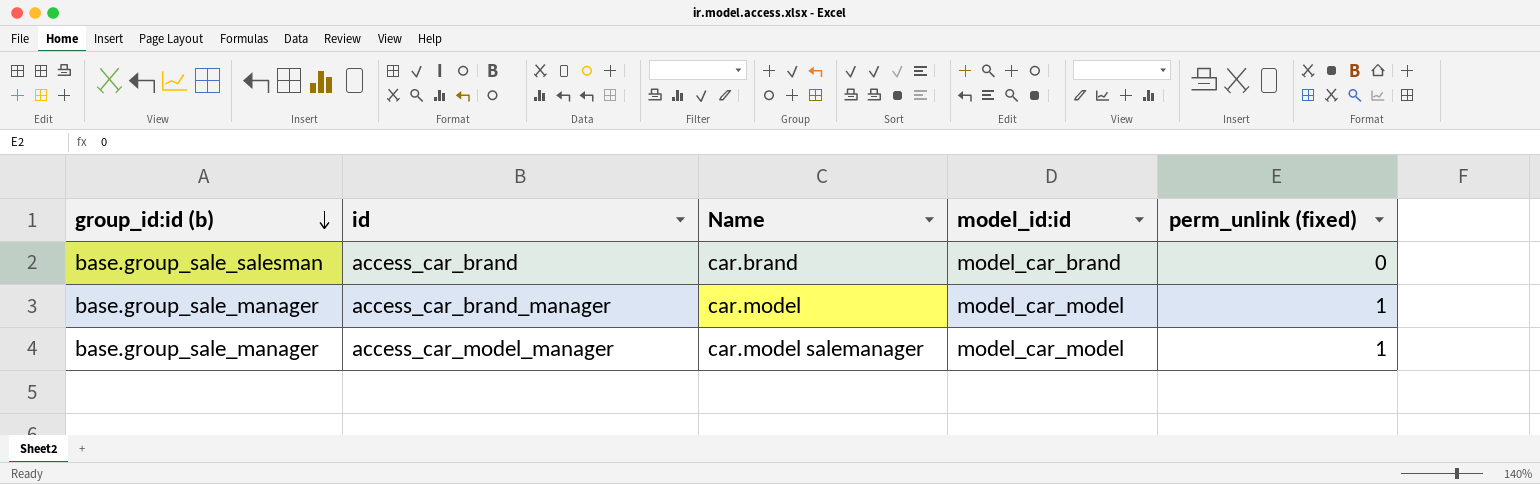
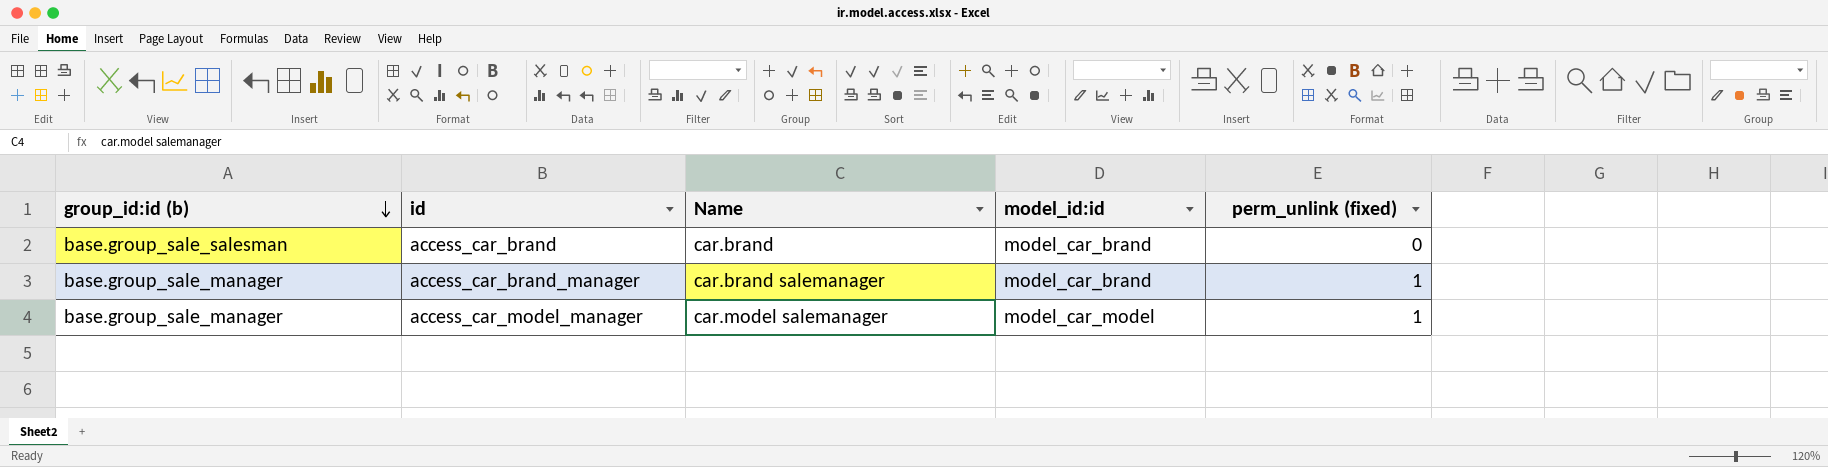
access_car_brand_manager | Name: car.model -> car.brand salemanager
access_car_brand_manager | model_id:id: model_car_model -> model_car_brand

